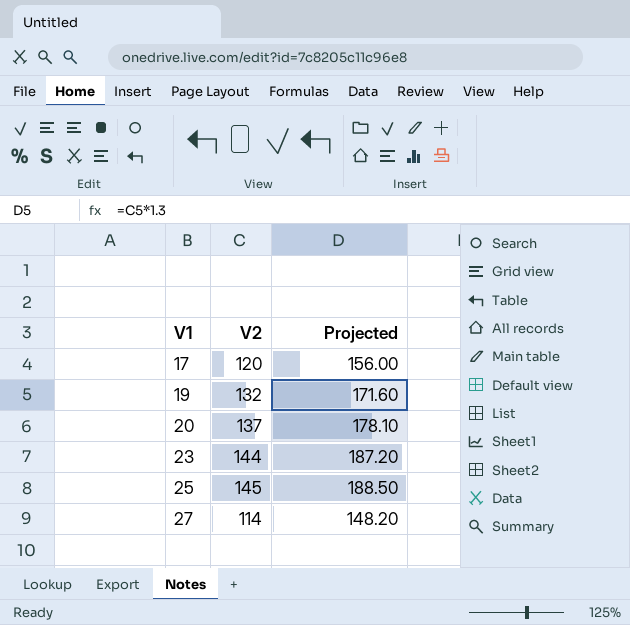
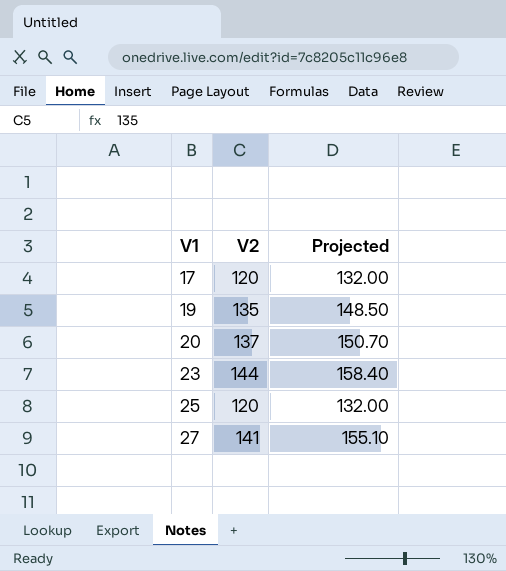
column Projected | formula: [V2] * 1.3 -> [V2] * 1.1
19 | V2: 132 -> 135
25 | V2: 145 -> 120
27 | V2: 114 -> 141

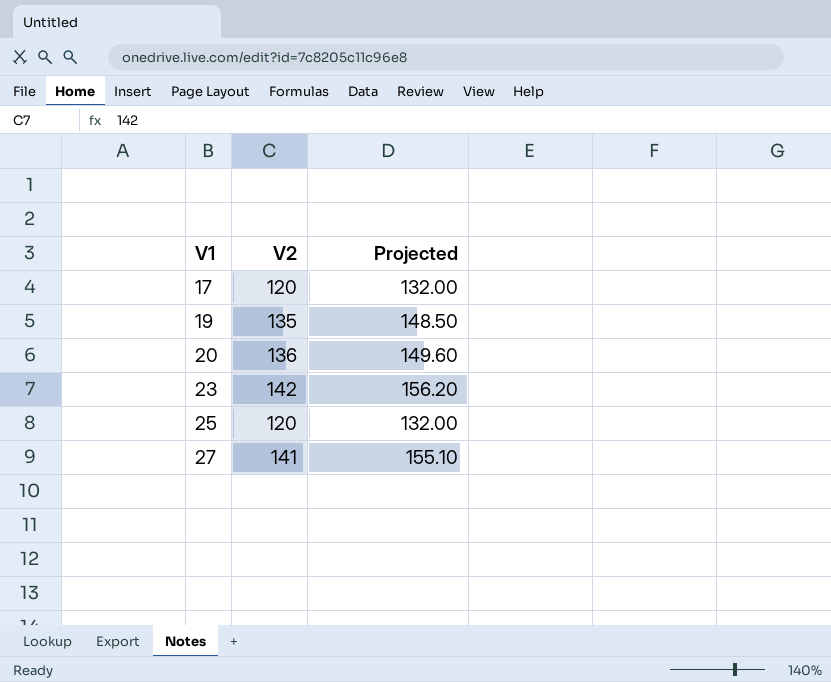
20 | V2: 137 -> 136
20 | Projected: 150.70 -> 149.60
23 | V2: 144 -> 142
23 | Projected: 158.40 -> 156.20

